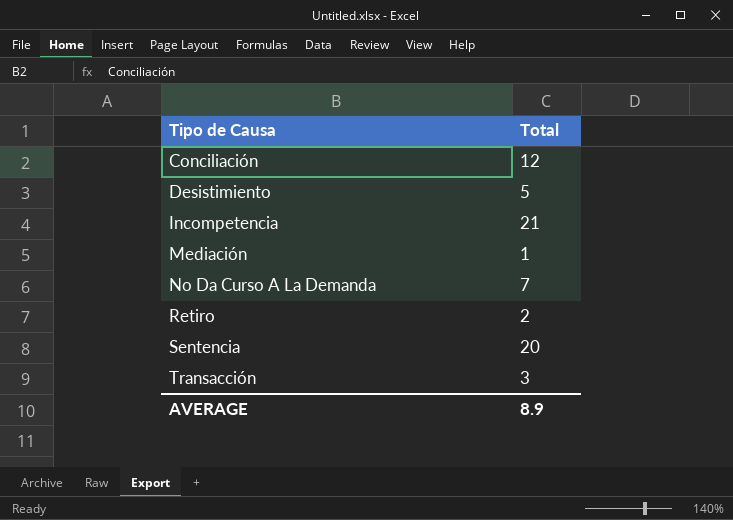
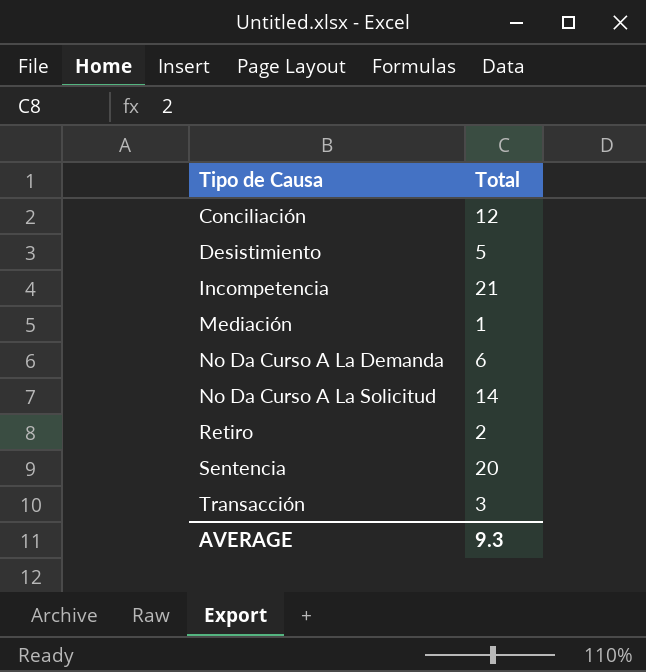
No Da Curso A La Demanda | Total: 7 -> 6
row No Da Curso A La Solicitud: none -> 14
AVERAGE | Total: 8.9 -> 9.3

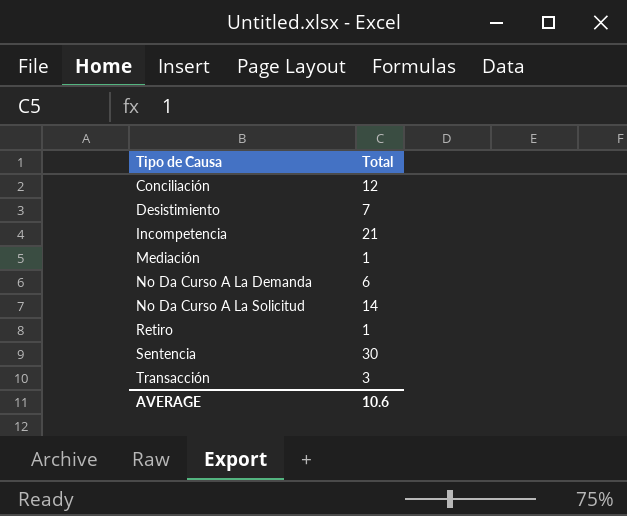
Desistimiento | Total: 5 -> 7
Retiro | Total: 2 -> 1
Sentencia | Total: 20 -> 30
AVERAGE | Total: 9.3 -> 10.6

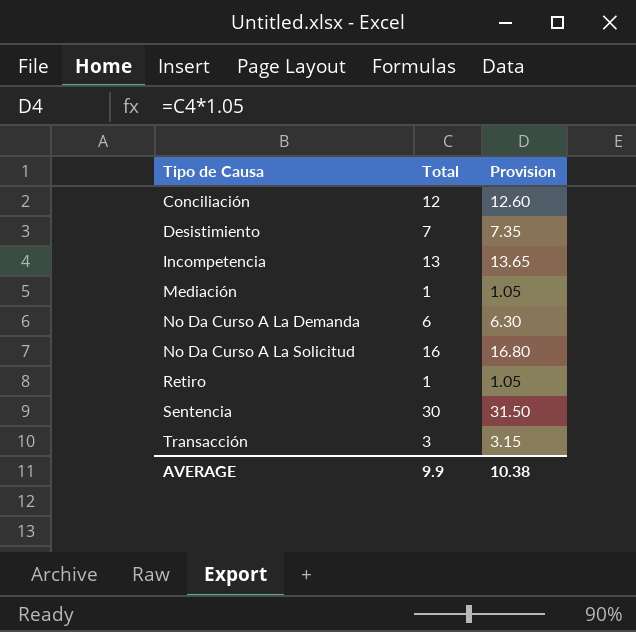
column Provision | formula: none -> [Total] * 1.05
Incompetencia | Total: 21 -> 13
No Da Curso A La Solicitud | Total: 14 -> 16
AVERAGE | Total: 10.6 -> 9.9

